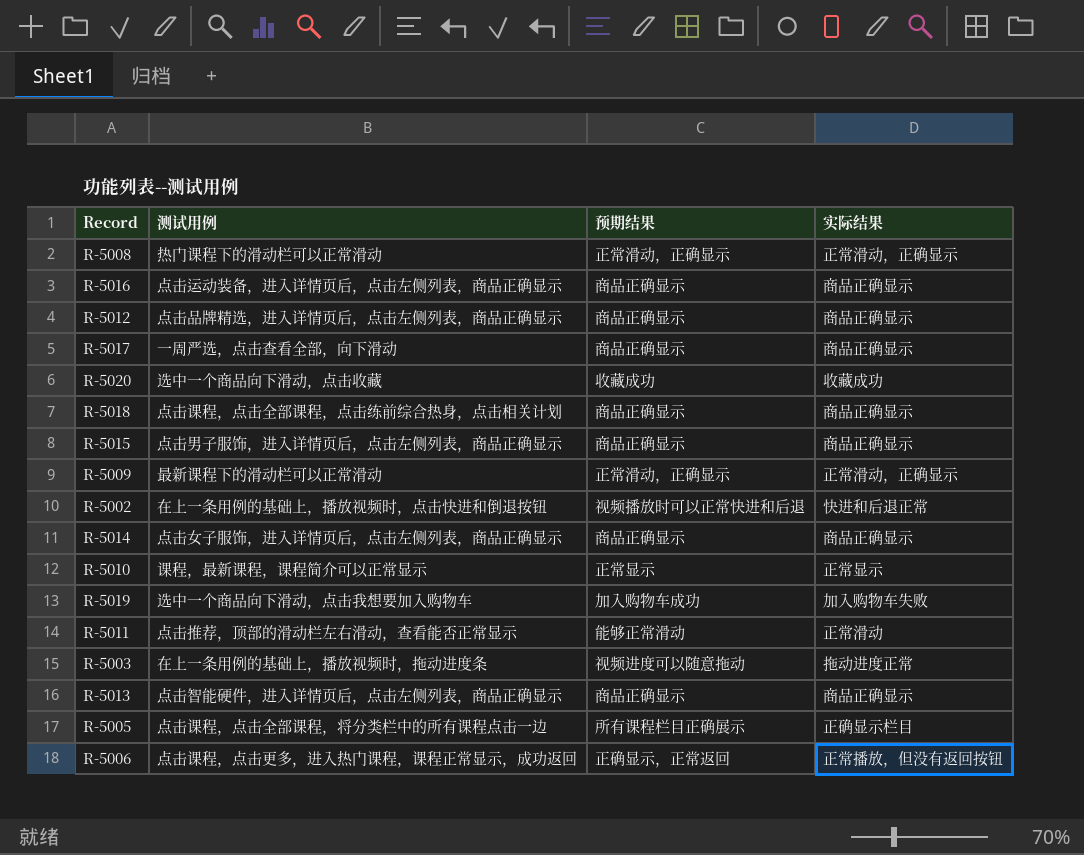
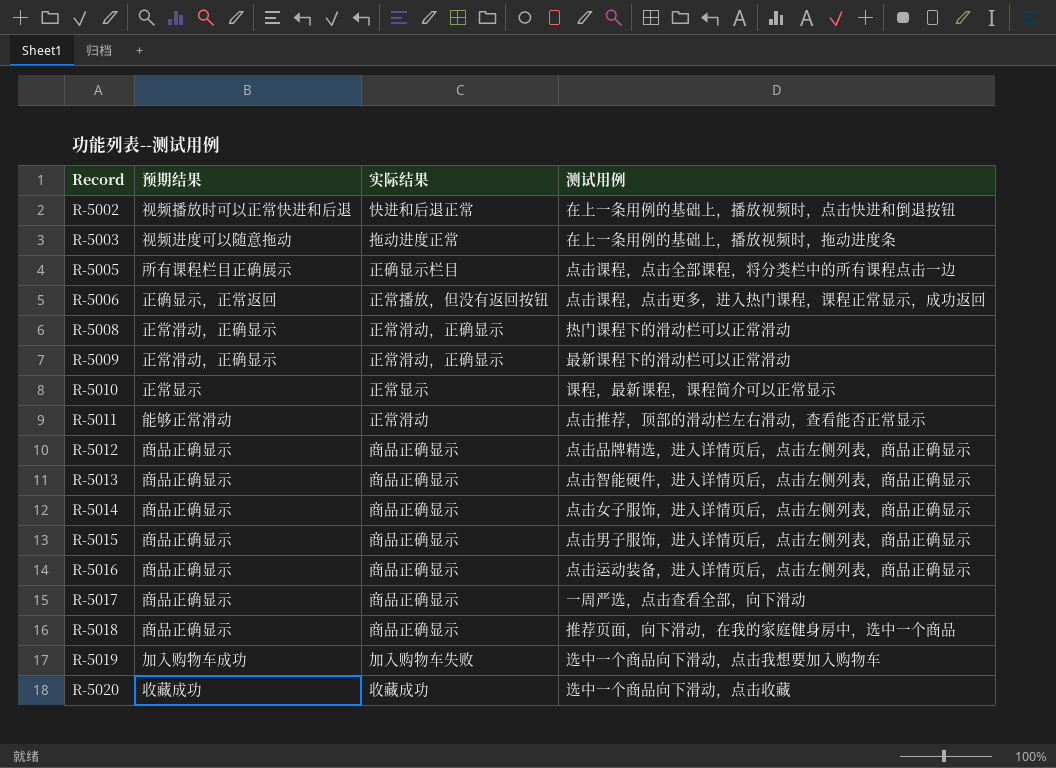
row order: none -> Record ascending
column 测试用例 | position: 2 -> 4
R-5018 | 测试用例: 点击课程，点击全部课程，点击练前综合热身，点击相关计划 -> 推荐页面，向下滑动，在我的家庭健身房中，选中一个商品

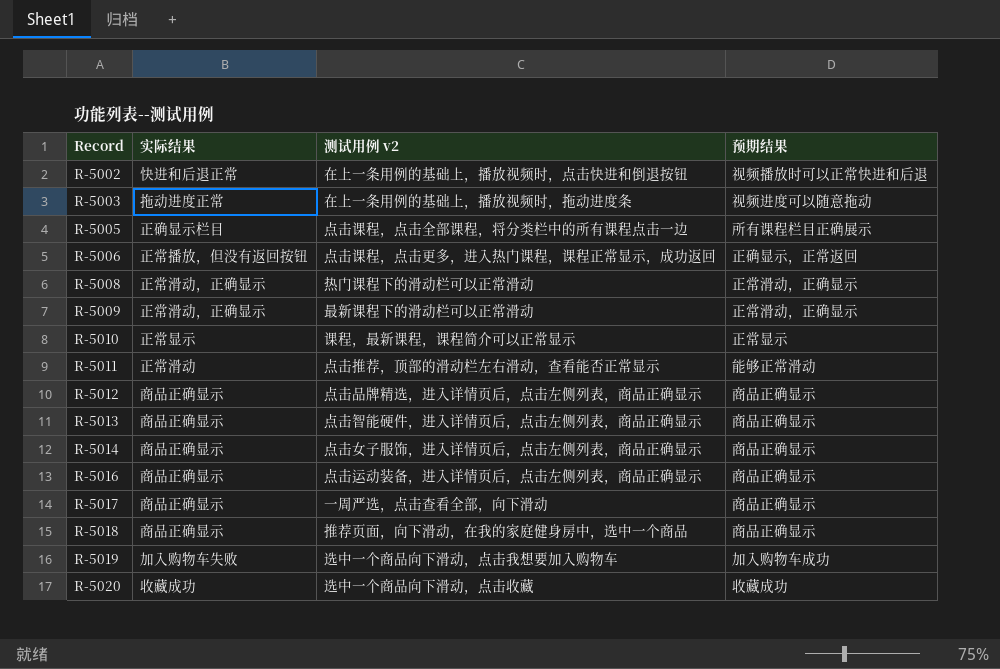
column name: 测试用例 -> 测试用例 v2
column 预期结果 | position: 2 -> 4
row R-5015: 商品正确显示 | 商品正确显示 | 点击男子服饰，进入详情页后，点击左侧列表，商品正确显示 -> none

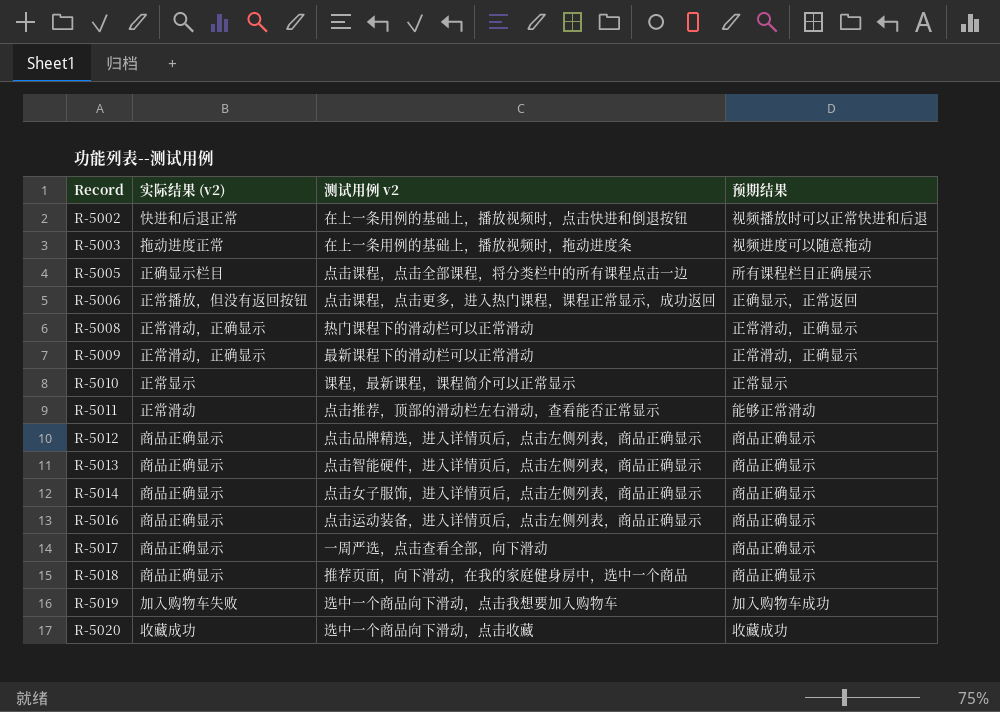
column name: 实际结果 -> 实际结果 (v2)

